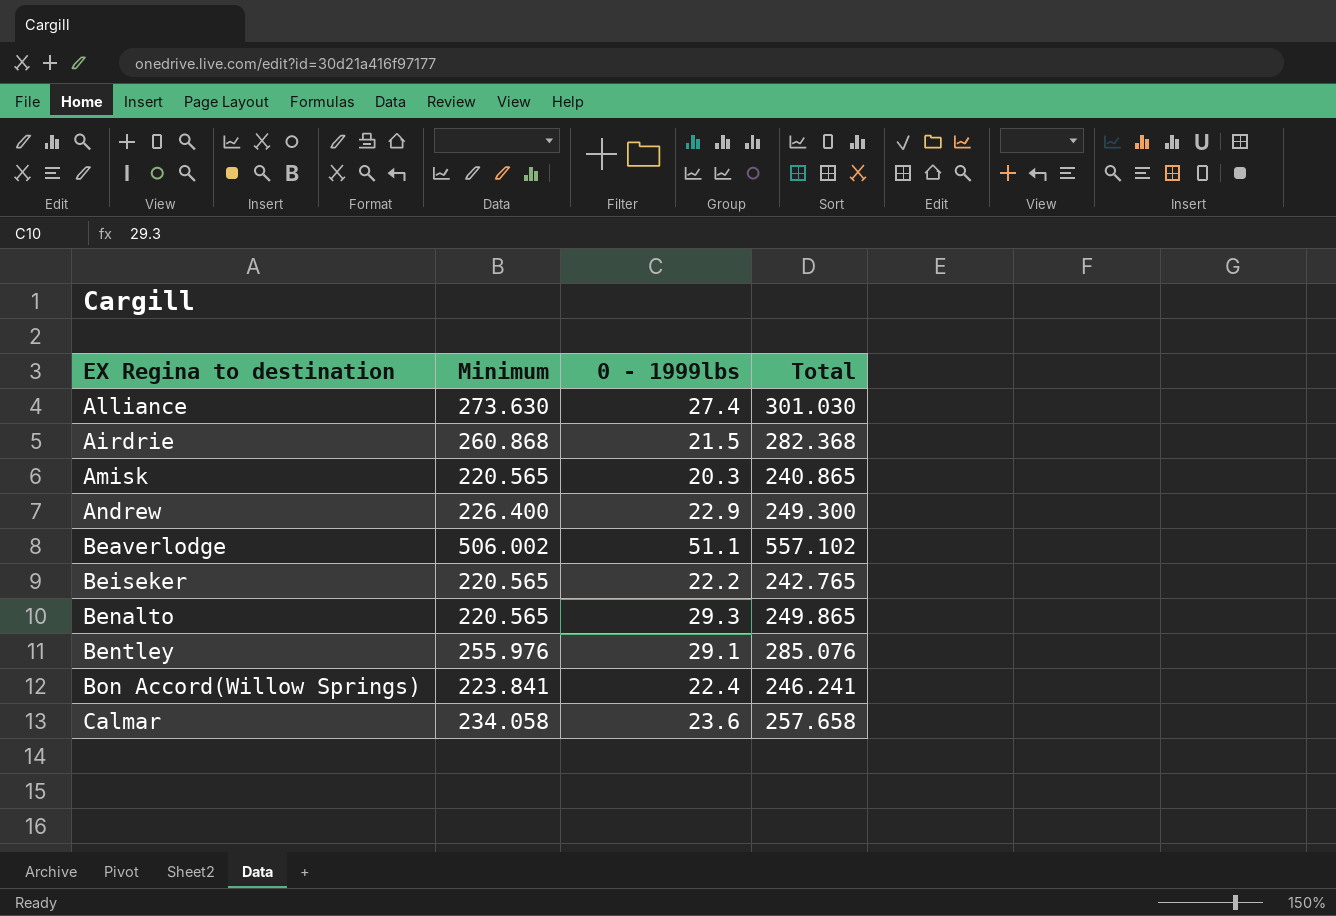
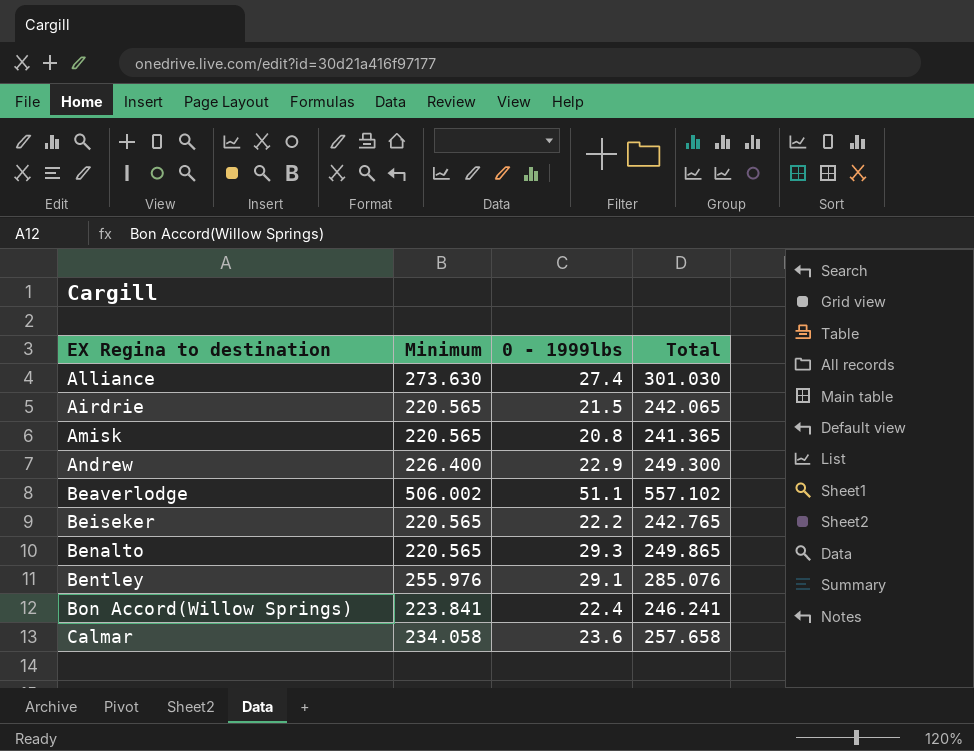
Airdrie | Minimum: 260.868 -> 220.565
Airdrie | Total: 282.368 -> 242.065
Amisk | 0 - 1999lbs: 20.3 -> 20.8
Amisk | Total: 240.865 -> 241.365

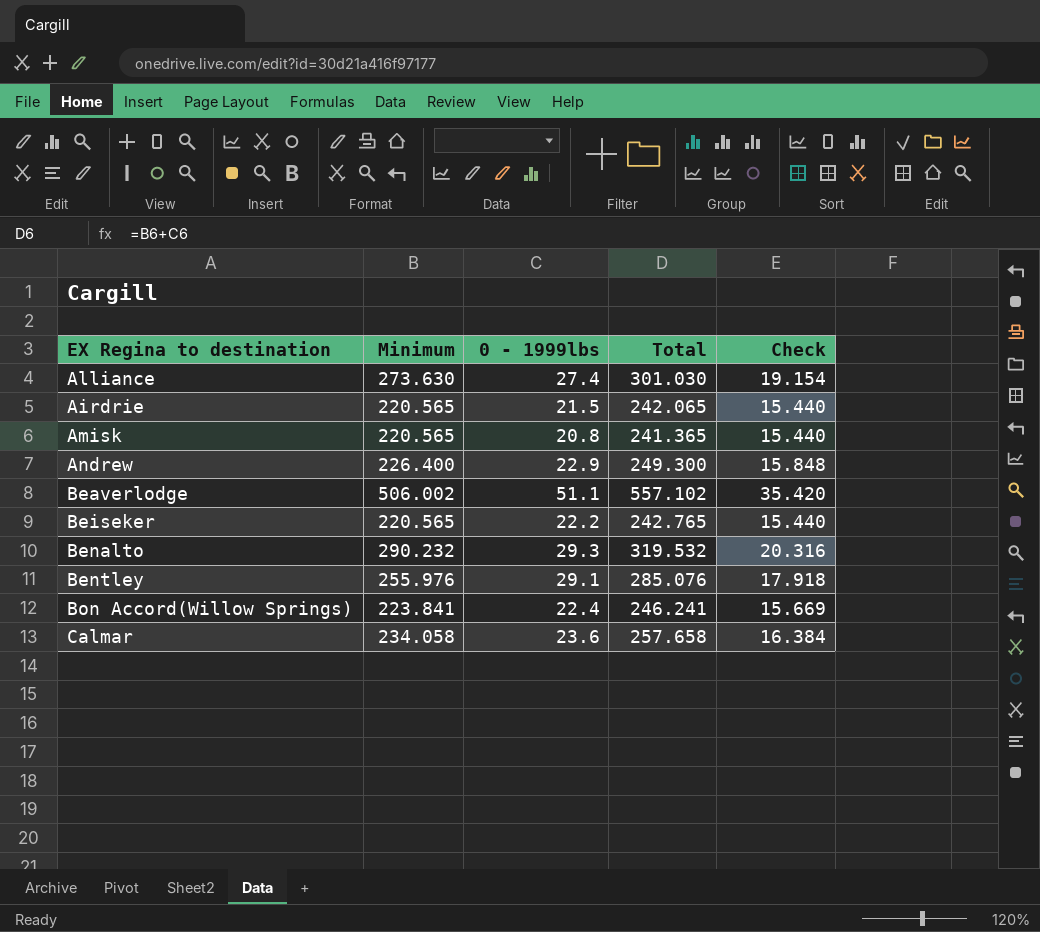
column Check | formula: none -> [Minimum] * 0.07
Benalto | Minimum: 220.565 -> 290.232
Benalto | Total: 249.865 -> 319.532

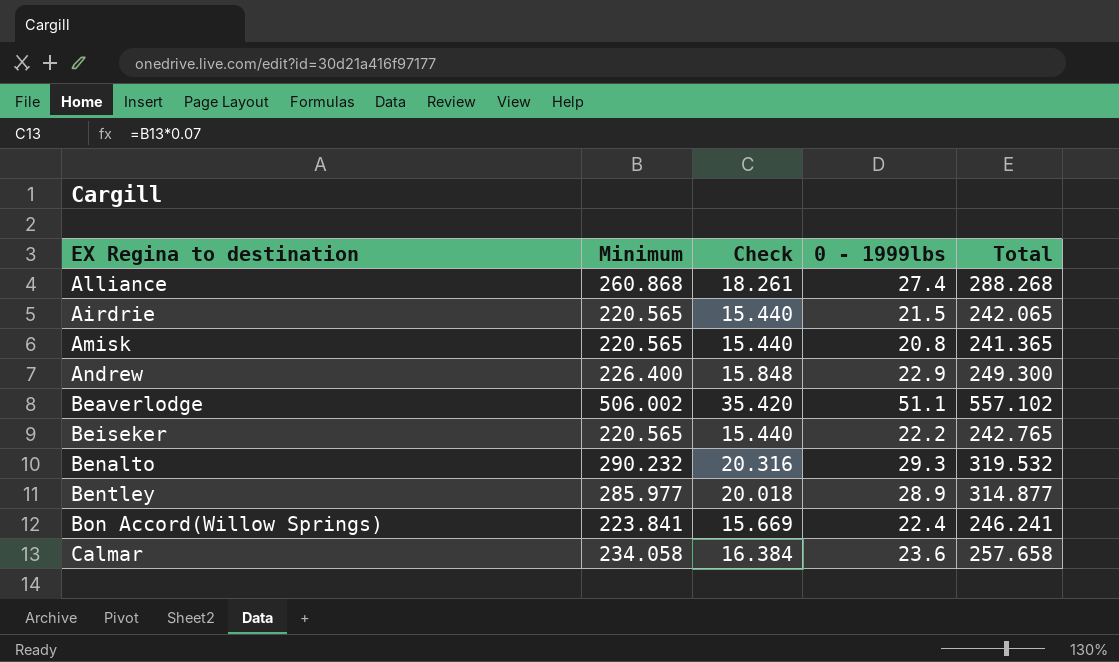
column Check | position: 5 -> 3
Alliance | Minimum: 273.630 -> 260.868
Alliance | Check: 19.154 -> 18.261
Alliance | Total: 301.030 -> 288.268
Bentley | Minimum: 255.976 -> 285.977
Bentley | Check: 17.918 -> 20.018
Bentley | 0 - 1999lbs: 29.1 -> 28.9
Bentley | Total: 285.076 -> 314.877

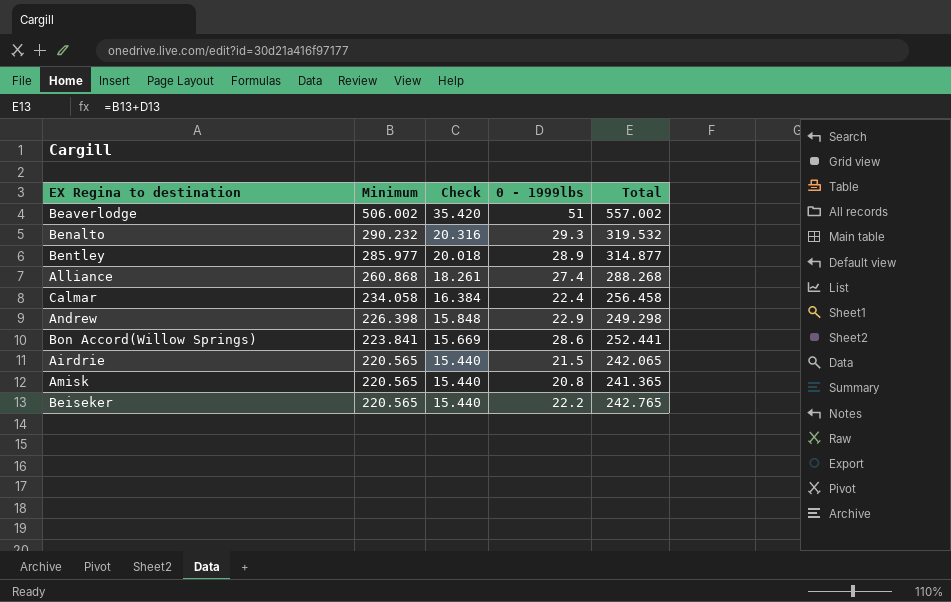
row order: none -> Minimum descending
Beaverlodge | 0 - 1999lbs: 51.1 -> 51
Beaverlodge | Total: 557.102 -> 557.002
Calmar | 0 - 1999lbs: 23.6 -> 22.4
Calmar | Total: 257.658 -> 256.458
Andrew | Minimum: 226.400 -> 226.398
Andrew | Total: 249.300 -> 249.298
Bon Accord(Willow Springs) | 0 - 1999lbs: 22.4 -> 28.6
Bon Accord(Willow Springs) | Total: 246.241 -> 252.441

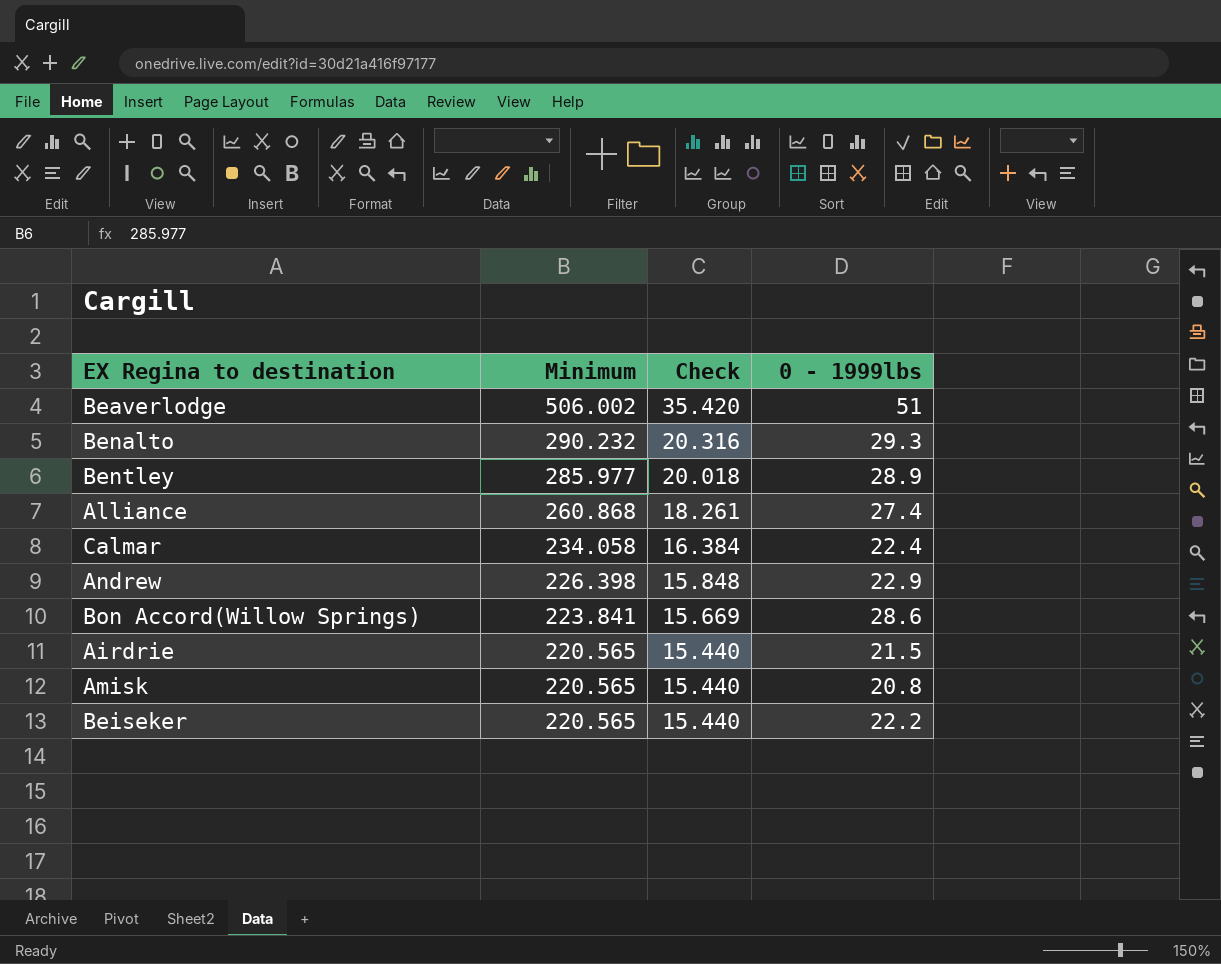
column Total | formula: [Minimum] + [0 - 1999lbs] -> none

